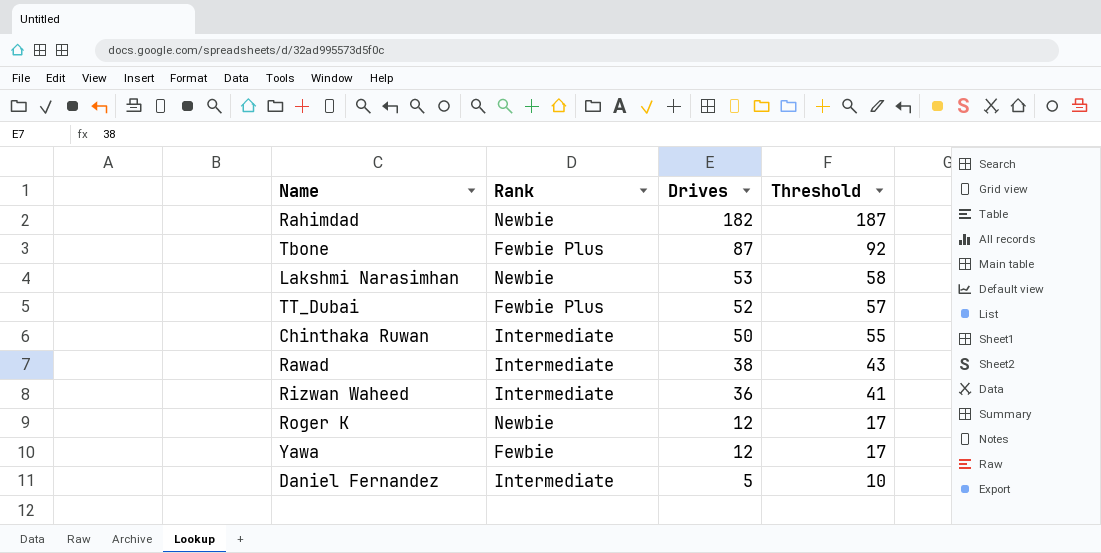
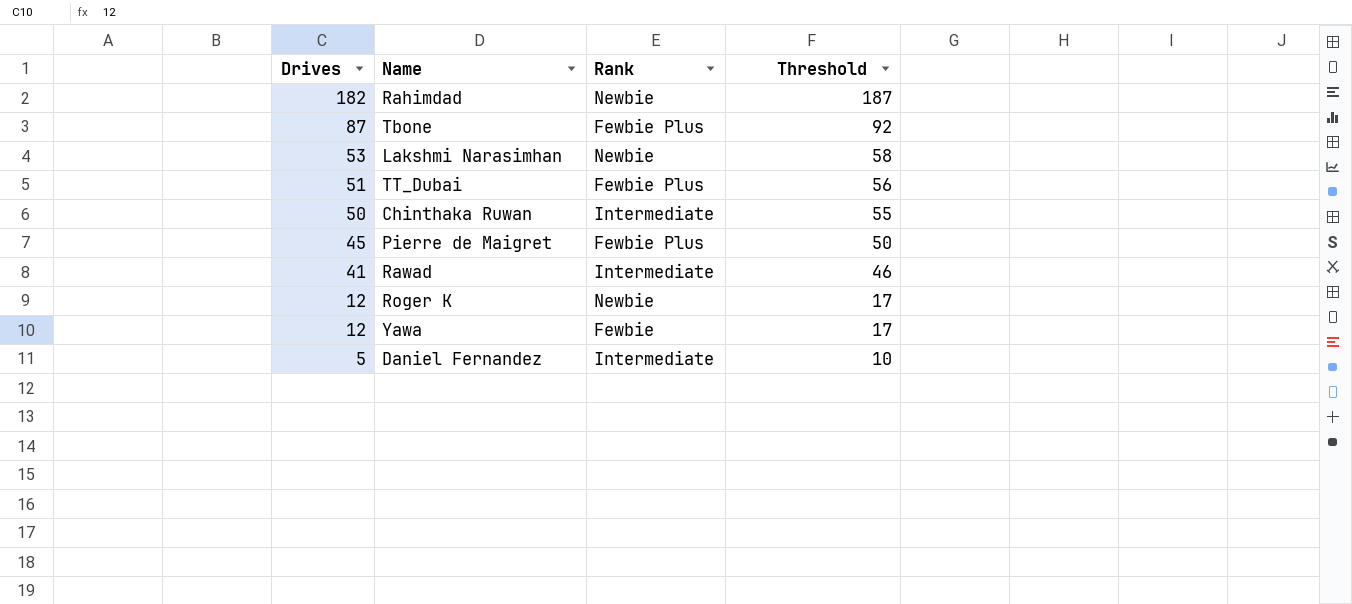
column Drives | position: 3 -> 1
row Rizwan Waheed: Intermediate | 36 | 41 -> none
TT_Dubai | Drives: 52 -> 51
TT_Dubai | Threshold: 57 -> 56
row Pierre de Maigret: none -> 45 | Fewbie Plus | 50
Rawad | Drives: 38 -> 41
Rawad | Threshold: 43 -> 46

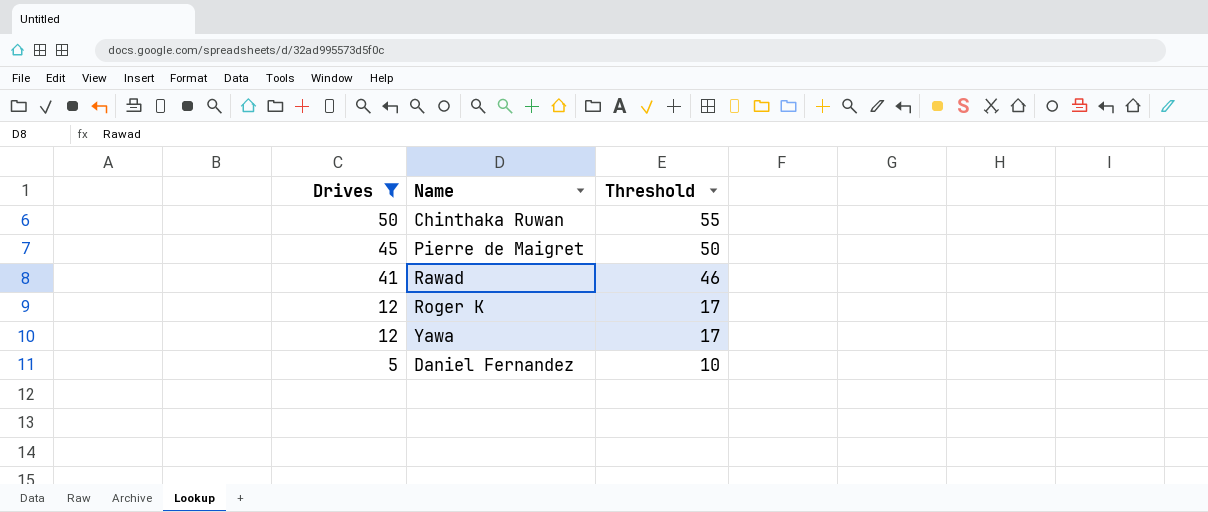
filter: none -> Drives <= 50
column Rank | position: 3 -> none

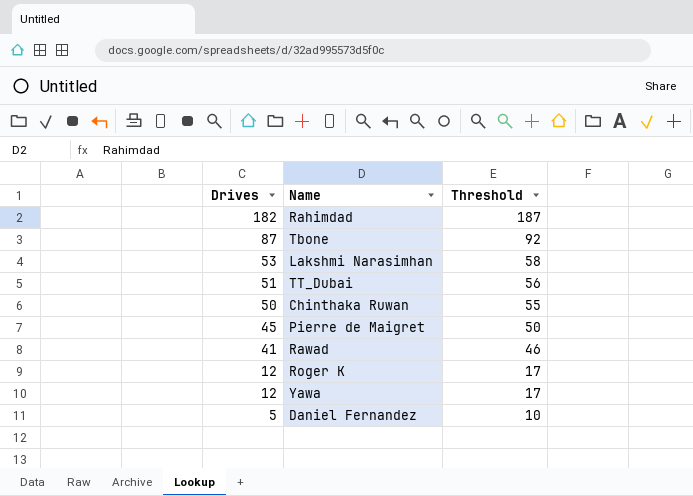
filter: Drives <= 50 -> none

